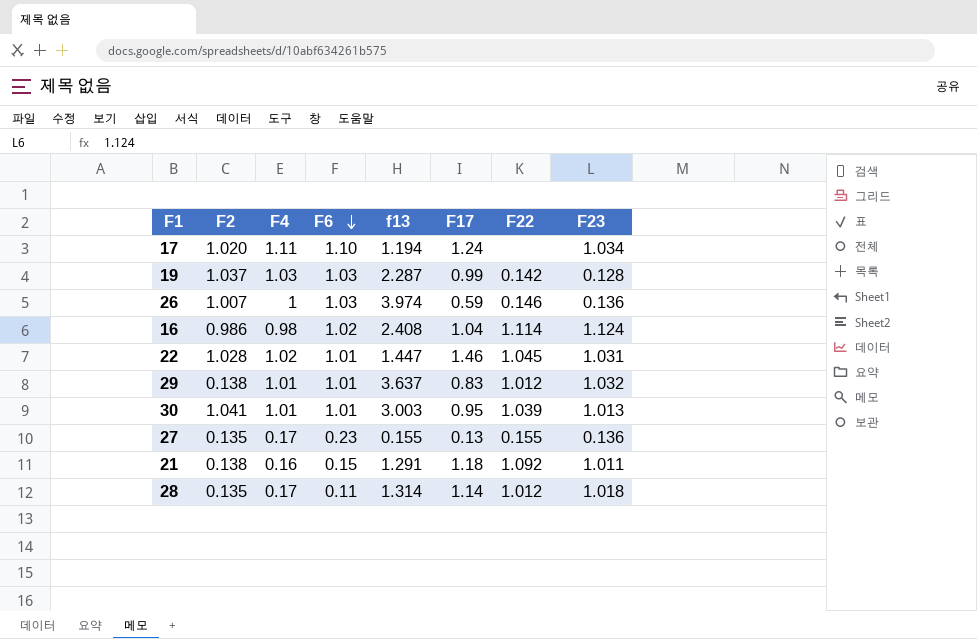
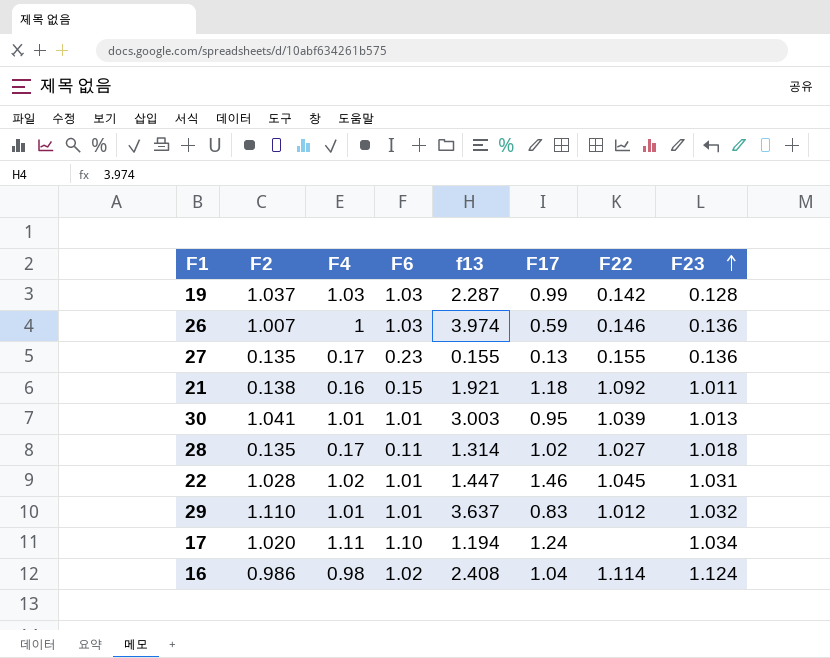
row order: F6 descending -> F23 ascending
21 | f13: 1.291 -> 1.921
28 | F17: 1.14 -> 1.02
28 | F22: 1.012 -> 1.027
29 | F2: 0.138 -> 1.110

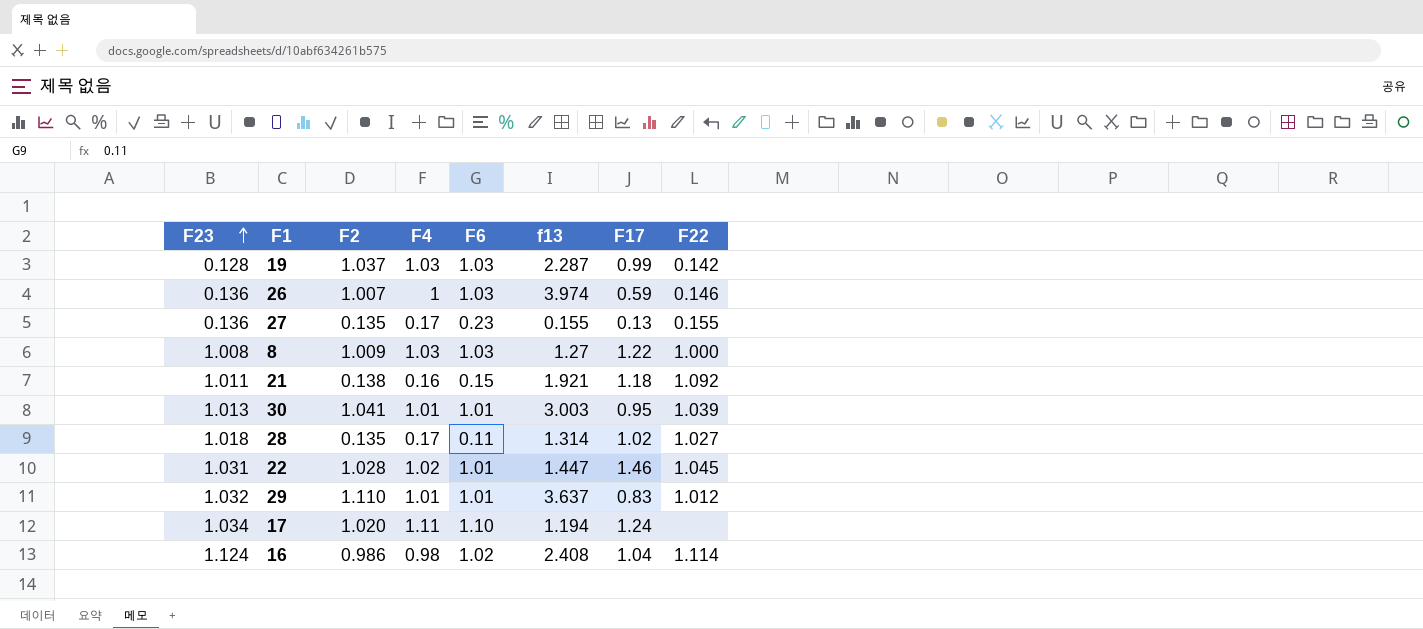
column F23 | position: 8 -> 1
row 8: none -> 1.008 | 1.009 | 1.03 | 1.03 | 1.27 | 1.22 | 1.000

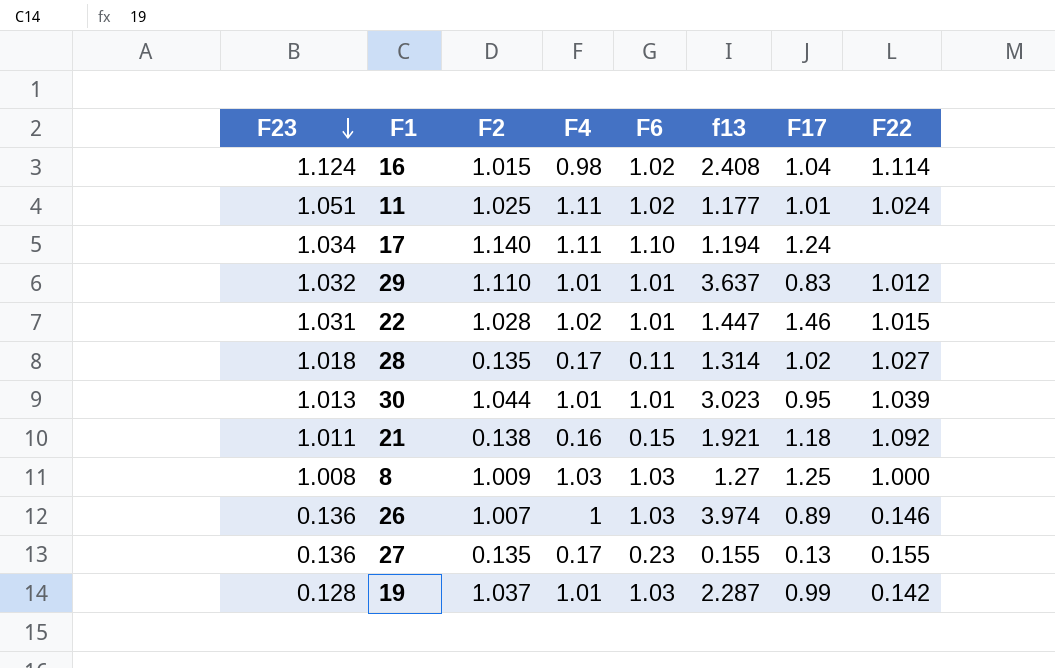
row order: F23 ascending -> F23 descending
16 | F2: 0.986 -> 1.015
row 11: none -> 1.051 | 1.025 | 1.11 | 1.02 | 1.177 | 1.01 | 1.024
17 | F2: 1.020 -> 1.140
22 | F22: 1.045 -> 1.015
30 | F2: 1.041 -> 1.044
30 | f13: 3.003 -> 3.023
8 | F17: 1.22 -> 1.25
26 | F17: 0.59 -> 0.89
19 | F4: 1.03 -> 1.01

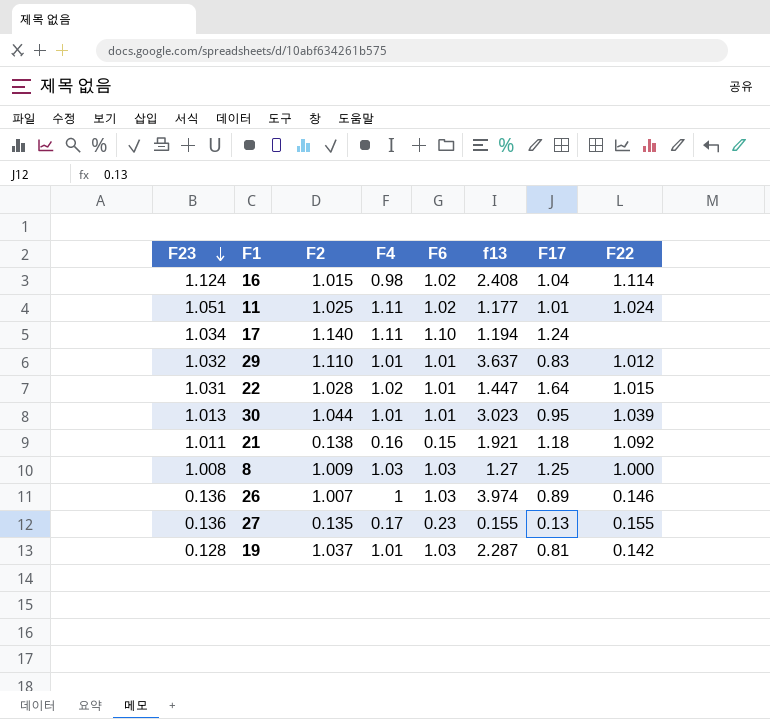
row 28: 1.018 | 0.135 | 0.17 | 0.11 | 1.314 | 1.02 | 1.027 -> none
22 | F17: 1.46 -> 1.64
19 | F17: 0.99 -> 0.81

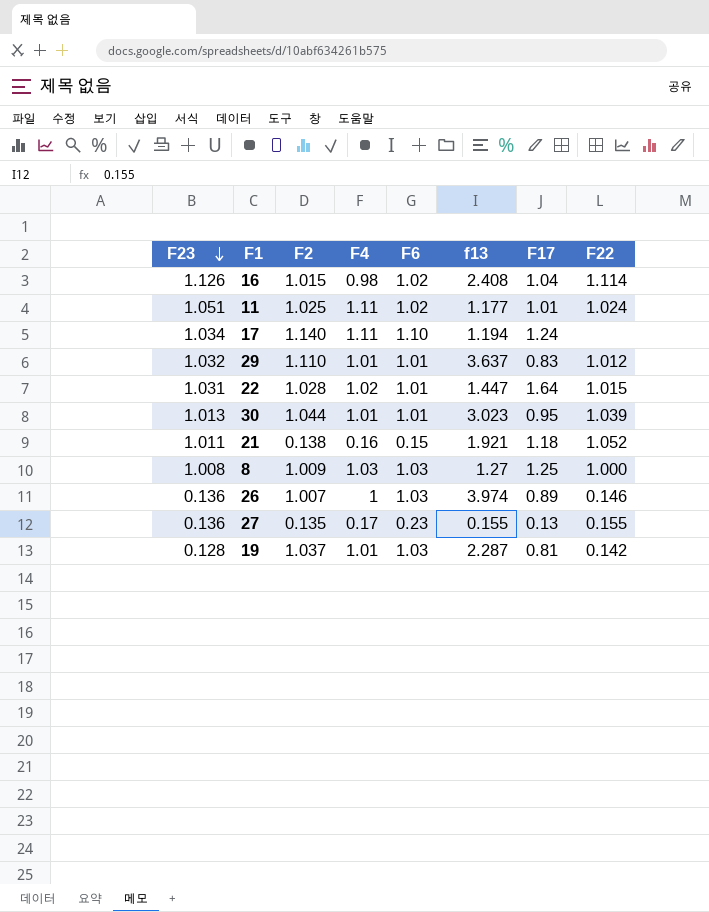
16 | F23: 1.124 -> 1.126
21 | F22: 1.092 -> 1.052

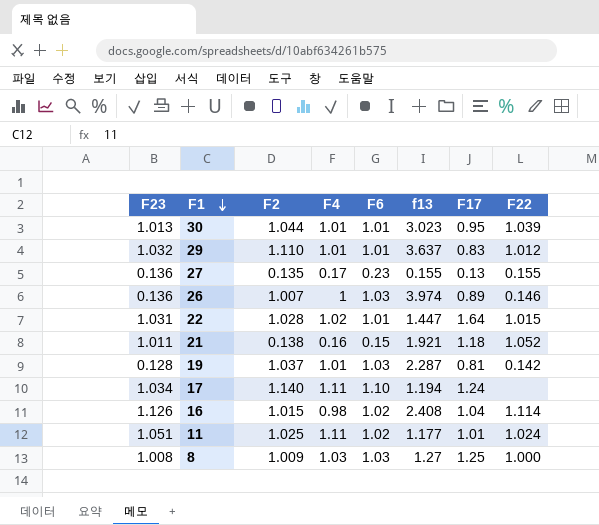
row order: F23 descending -> F1 descending

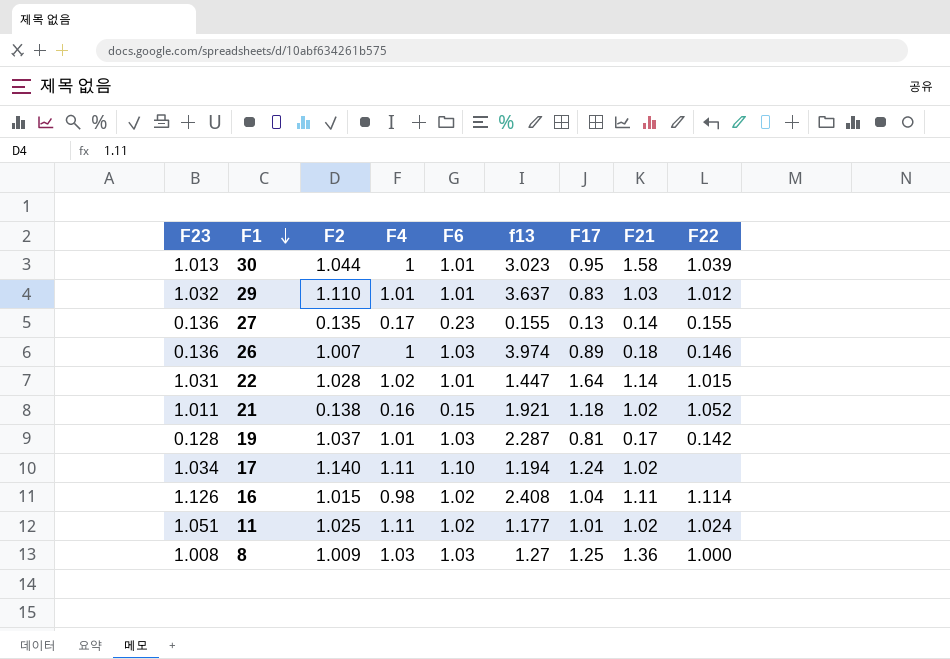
column F21 | position: none -> 8
30 | F4: 1.01 -> 1

